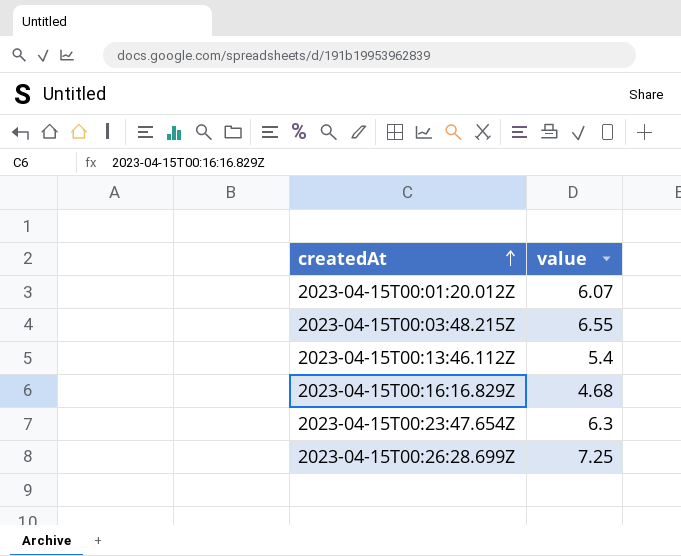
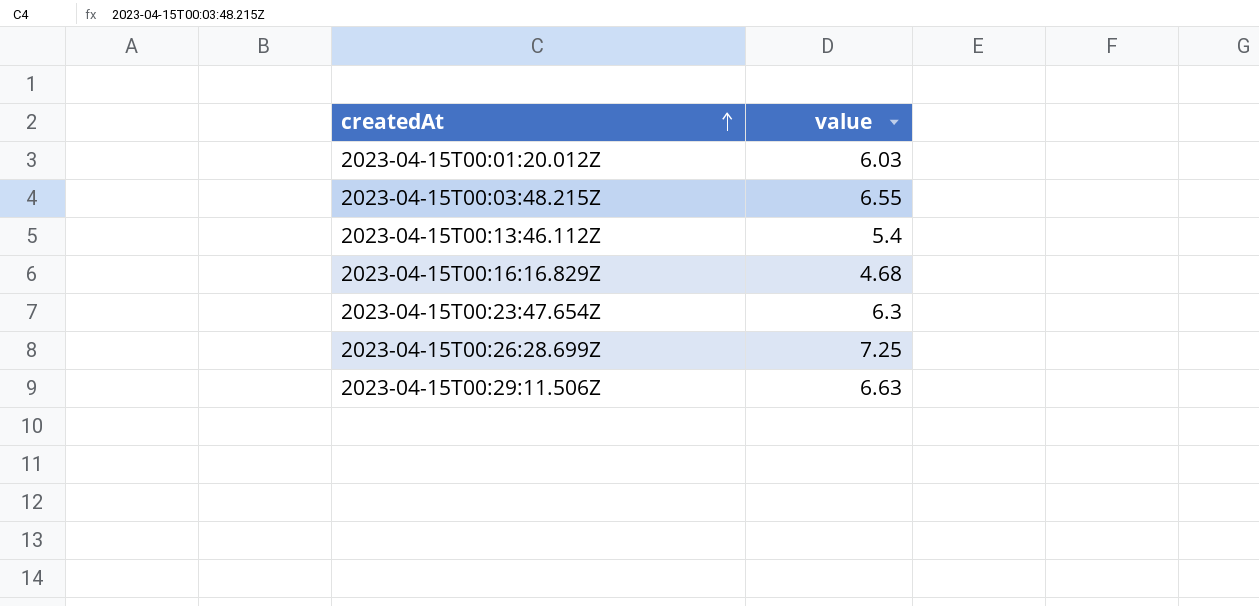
2023-04-15T00:01:20.012Z | value: 6.07 -> 6.03
row 2023-04-15T00:29:11.506Z: none -> 6.63

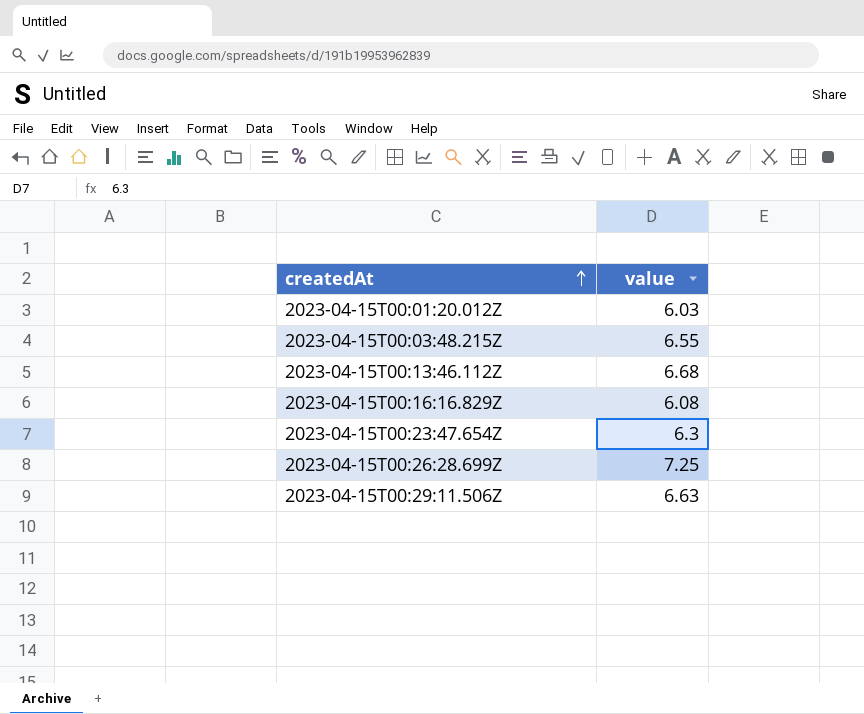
2023-04-15T00:13:46.112Z | value: 5.4 -> 6.68
2023-04-15T00:16:16.829Z | value: 4.68 -> 6.08

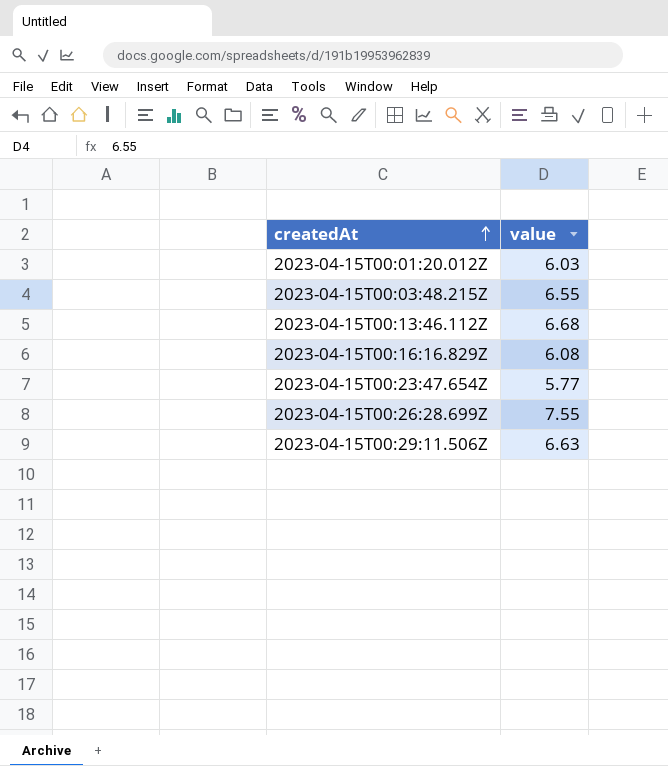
2023-04-15T00:23:47.654Z | value: 6.3 -> 5.77
2023-04-15T00:26:28.699Z | value: 7.25 -> 7.55

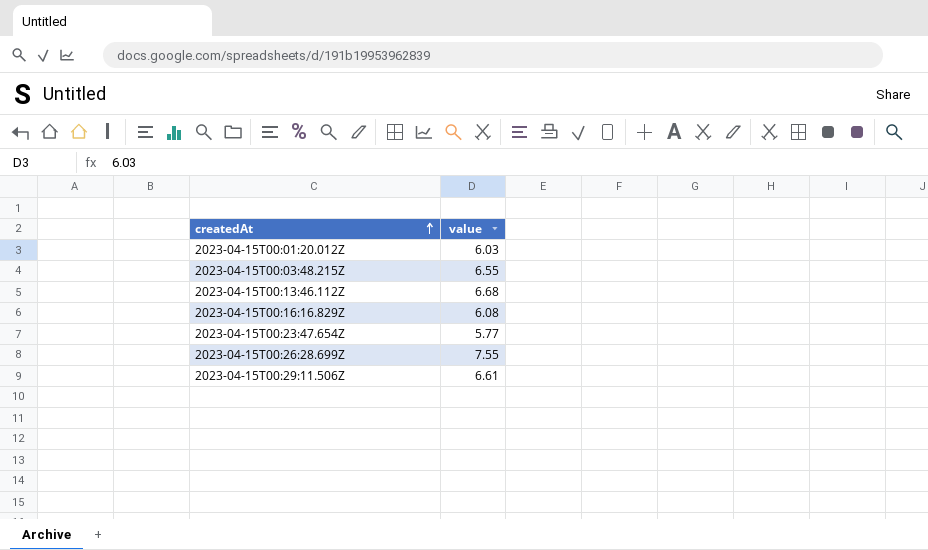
2023-04-15T00:29:11.506Z | value: 6.63 -> 6.61

